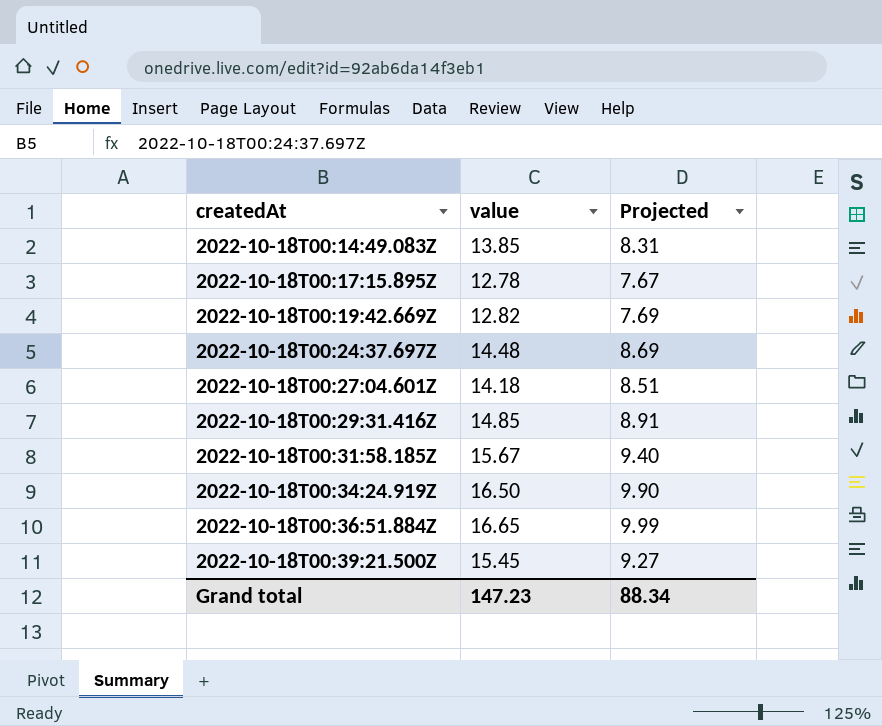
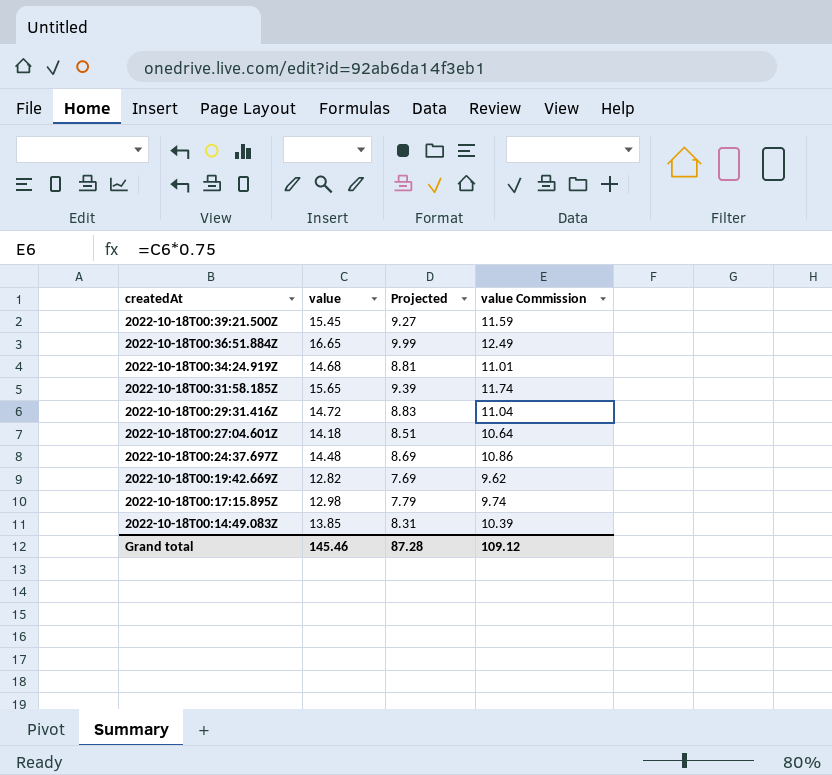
row order: createdAt ascending -> createdAt descending
column value Commission | formula: none -> [value] * 0.75
2022-10-18T00:34:24.919Z | value: 16.50 -> 14.68
2022-10-18T00:34:24.919Z | Projected: 9.90 -> 8.81
2022-10-18T00:31:58.185Z | value: 15.67 -> 15.65
2022-10-18T00:31:58.185Z | Projected: 9.40 -> 9.39
2022-10-18T00:29:31.416Z | value: 14.85 -> 14.72
2022-10-18T00:29:31.416Z | Projected: 8.91 -> 8.83
2022-10-18T00:17:15.895Z | value: 12.78 -> 12.98
2022-10-18T00:17:15.895Z | Projected: 7.67 -> 7.79
Grand total | value: 147.23 -> 145.46
Grand total | Projected: 88.34 -> 87.28

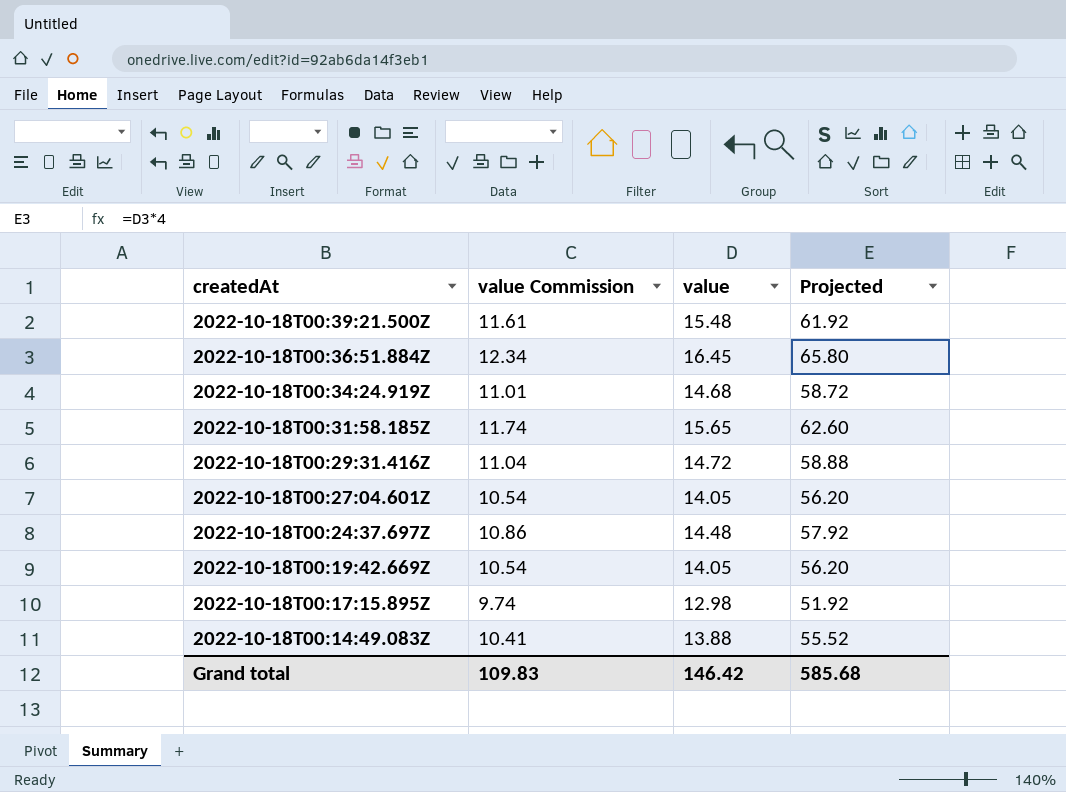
column value Commission | position: 4 -> 2
column Projected | formula: [value] * 0.6 -> [value] * 4
2022-10-18T00:39:21.500Z | value Commission: 11.59 -> 11.61
2022-10-18T00:39:21.500Z | value: 15.45 -> 15.48
2022-10-18T00:36:51.884Z | value Commission: 12.49 -> 12.34
2022-10-18T00:36:51.884Z | value: 16.65 -> 16.45
2022-10-18T00:27:04.601Z | value Commission: 10.64 -> 10.54
2022-10-18T00:27:04.601Z | value: 14.18 -> 14.05
2022-10-18T00:19:42.669Z | value Commission: 9.62 -> 10.54
2022-10-18T00:19:42.669Z | value: 12.82 -> 14.05
2022-10-18T00:14:49.083Z | value Commission: 10.39 -> 10.41
2022-10-18T00:14:49.083Z | value: 13.85 -> 13.88
Grand total | value Commission: 109.12 -> 109.83
Grand total | value: 145.46 -> 146.42
Grand total | Projected: 87.28 -> 585.68

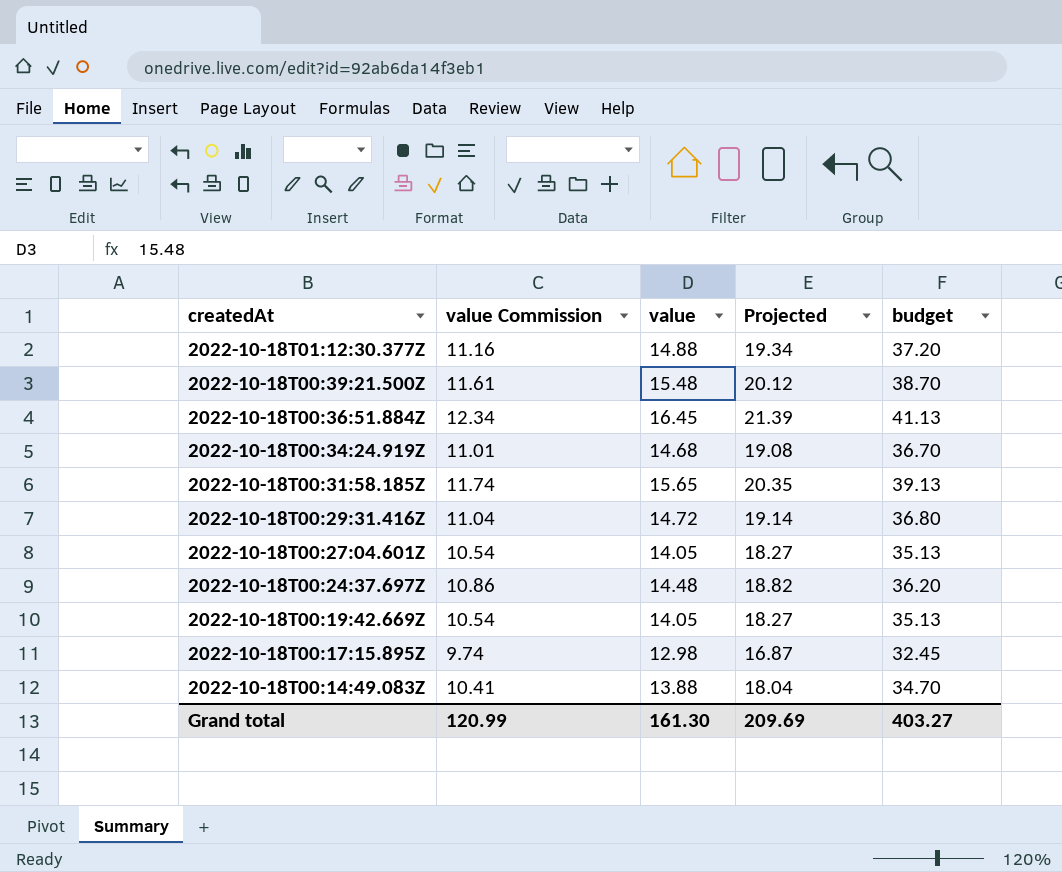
column Projected | formula: [value] * 4 -> [value] * 1.3
column budget | formula: none -> [value] * 2.5
row 2022-10-18T01:12:30.377Z: none -> 11.16 | 14.88 | 19.34 | 37.20
Grand total | value Commission: 109.83 -> 120.99
Grand total | value: 146.42 -> 161.30
Grand total | Projected: 585.68 -> 209.69

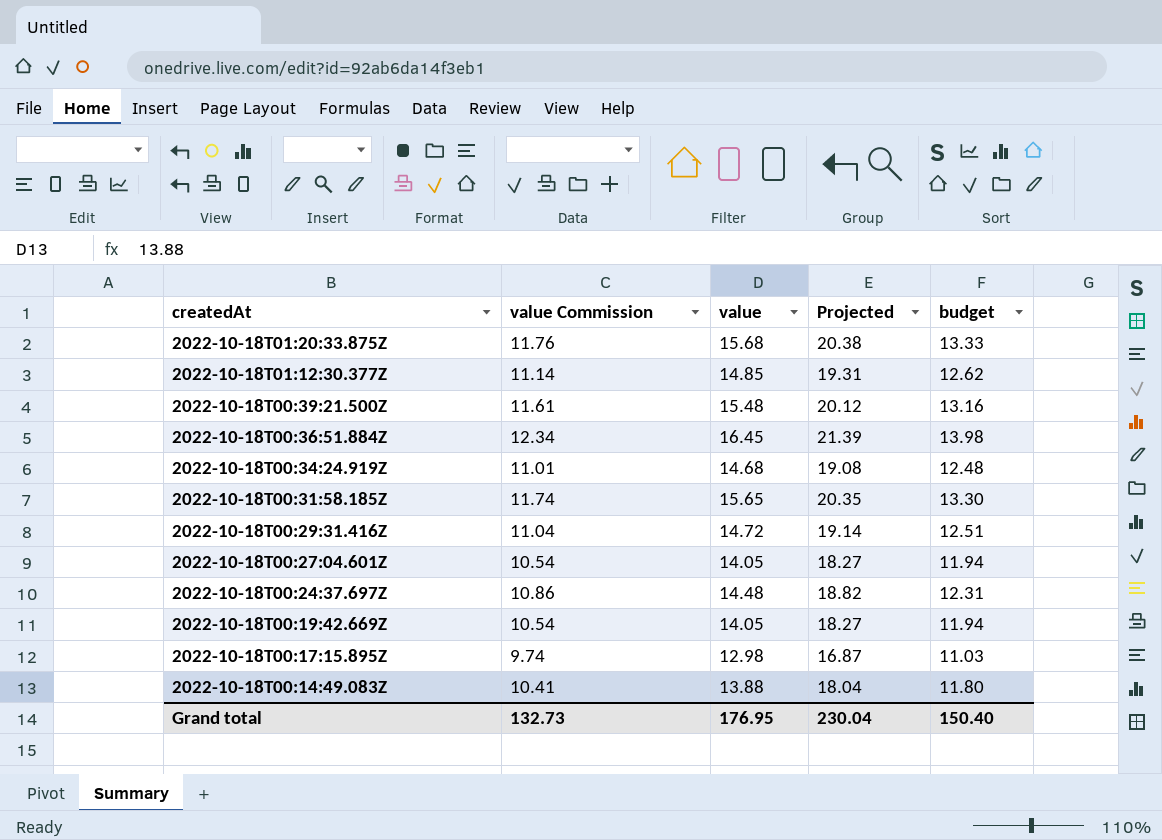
column budget | formula: [value] * 2.5 -> [value] * 0.85
row 2022-10-18T01:20:33.875Z: none -> 11.76 | 15.68 | 20.38 | 13.33
2022-10-18T01:12:30.377Z | value Commission: 11.16 -> 11.14
2022-10-18T01:12:30.377Z | value: 14.88 -> 14.85
2022-10-18T01:12:30.377Z | Projected: 19.34 -> 19.31
Grand total | value Commission: 120.99 -> 132.73
Grand total | value: 161.30 -> 176.95
Grand total | Projected: 209.69 -> 230.04
Grand total | budget: 403.27 -> 150.40

